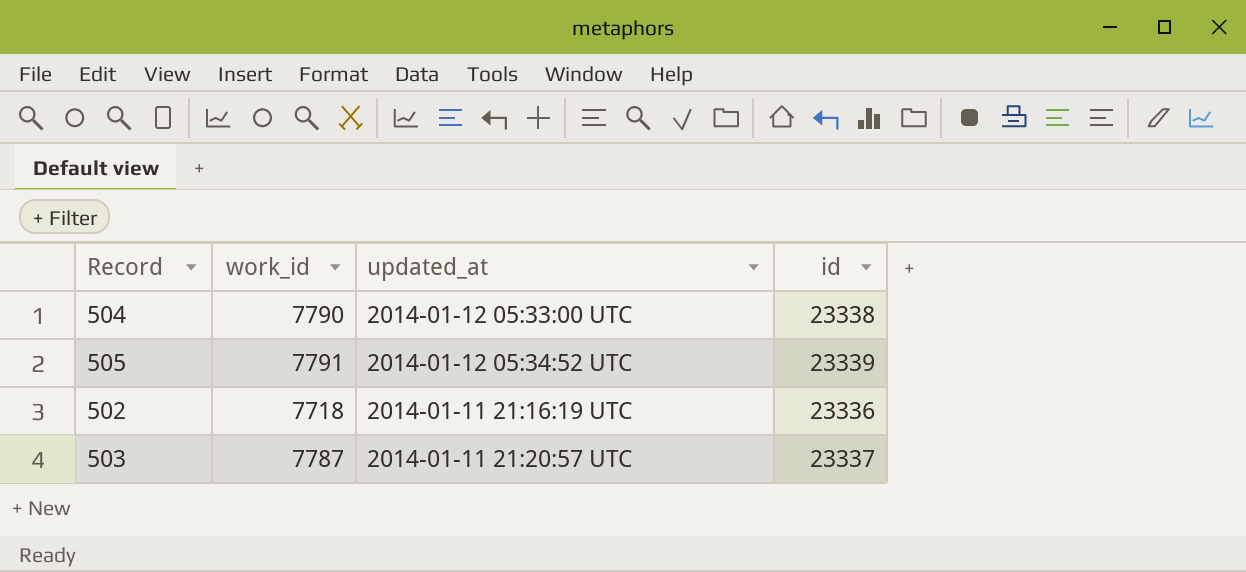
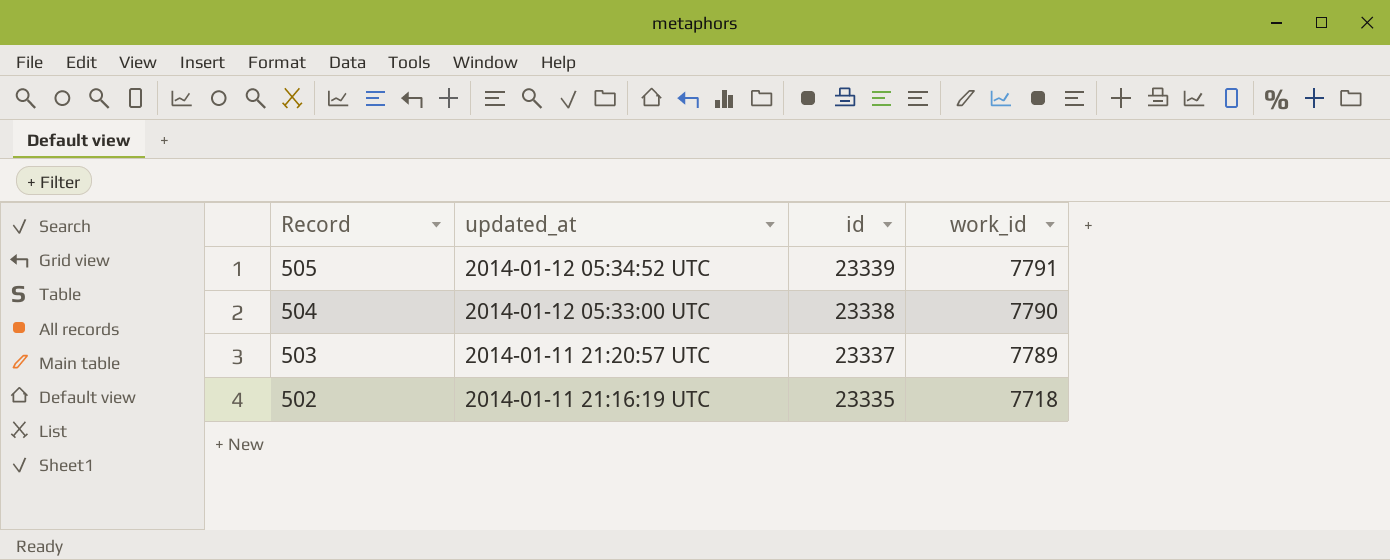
row order: none -> Record descending
column work_id | position: 2 -> 4
503 | work_id: 7787 -> 7789
502 | id: 23336 -> 23335

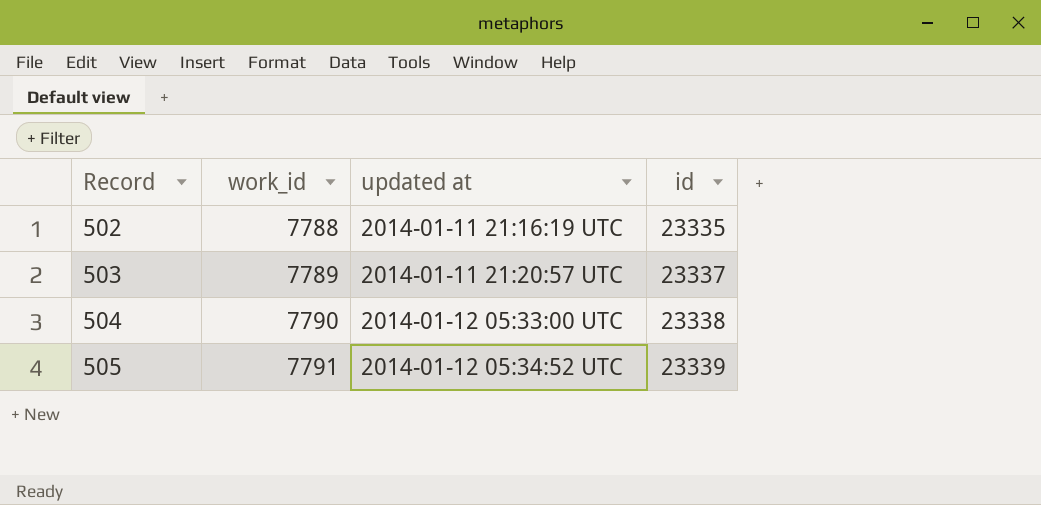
row order: Record descending -> Record ascending
column work_id | position: 4 -> 2
column name: updated_at -> updated at
502 | work_id: 7718 -> 7788

